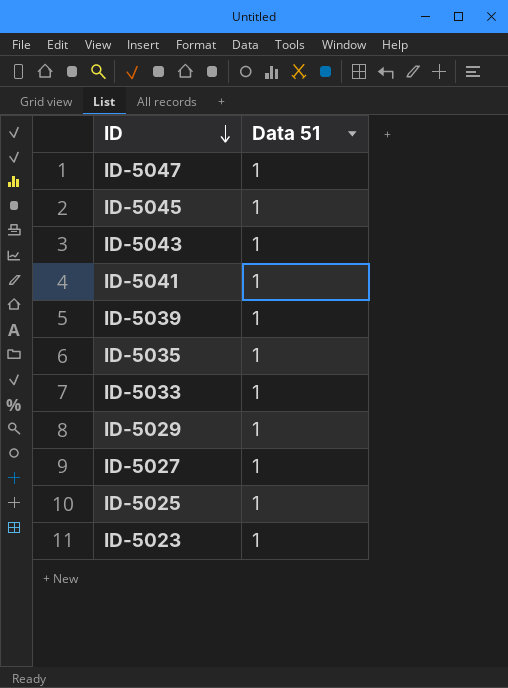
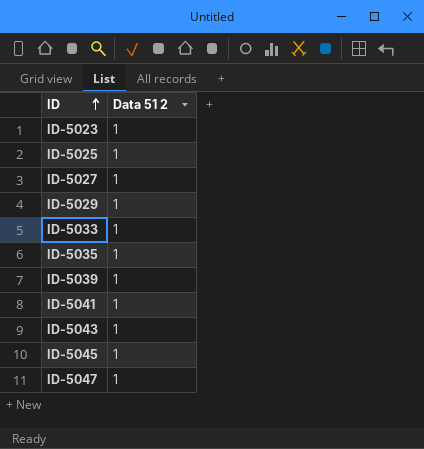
row order: ID descending -> ID ascending
column name: Data 51 -> Data 51 2

